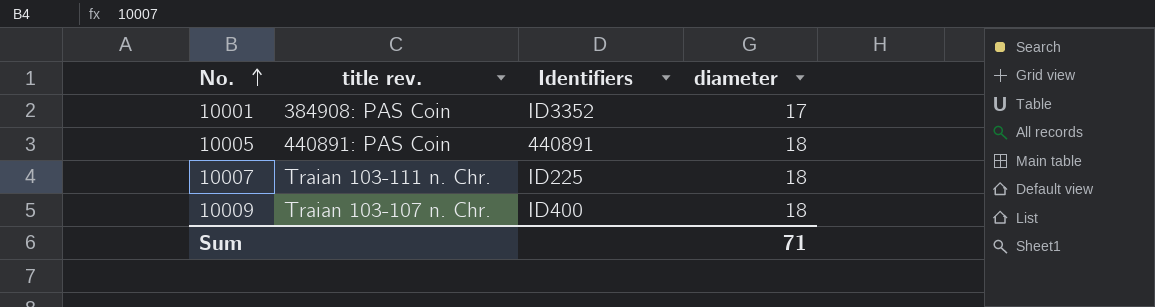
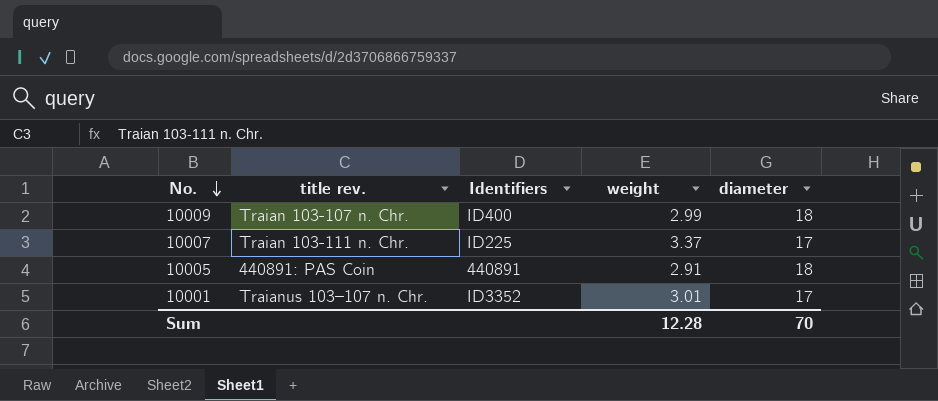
row order: No. ascending -> No. descending
column weight | position: none -> 4
10007 | diameter: 18 -> 17
10001 | title rev.: 384908: PAS Coin -> Traianus 103–107 n. Chr.
Sum | diameter: 71 -> 70

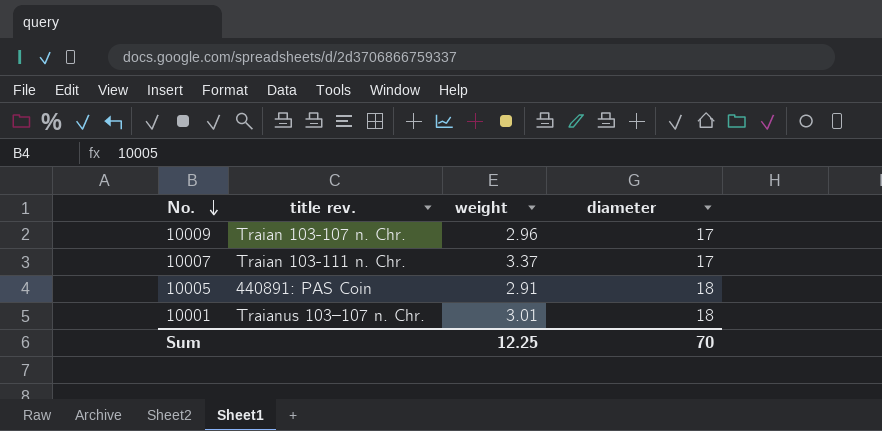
column Identifiers | position: 3 -> none
10009 | weight: 2.99 -> 2.96
10009 | diameter: 18 -> 17
10001 | diameter: 17 -> 18
Sum | weight: 12.28 -> 12.25

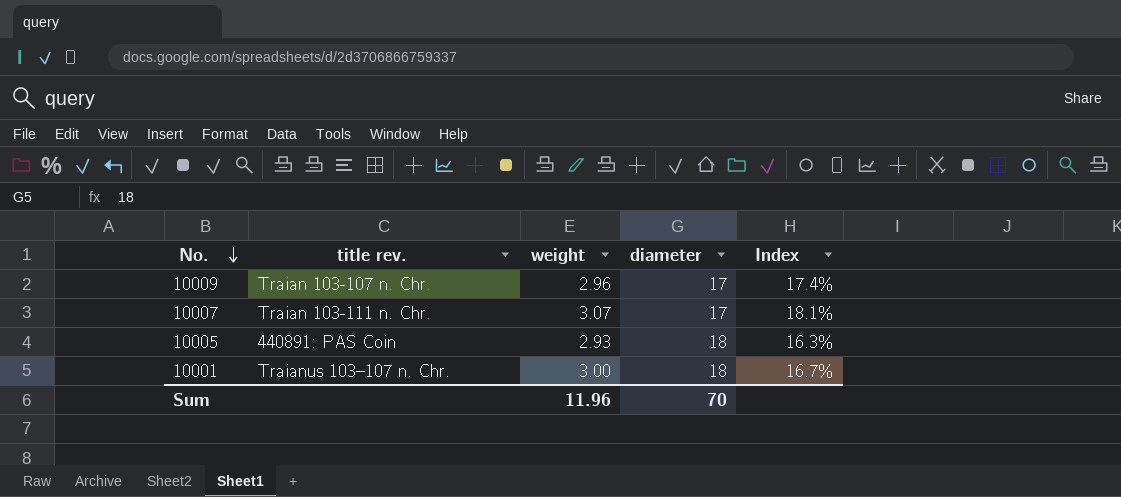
column Index | formula: none -> [weight] / [diameter]
10007 | weight: 3.37 -> 3.07
10005 | weight: 2.91 -> 2.93
10001 | weight: 3.01 -> 3.00
Sum | weight: 12.25 -> 11.96

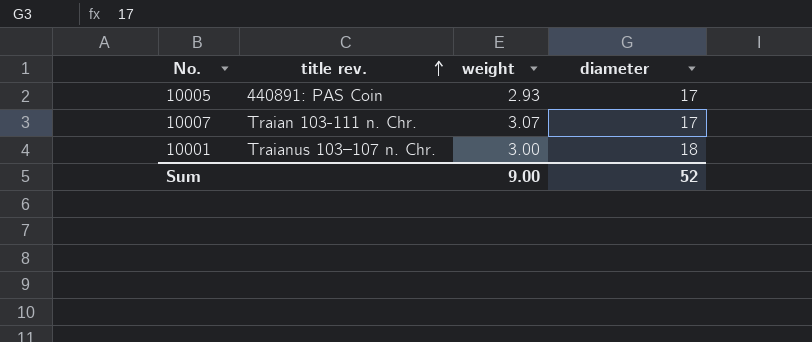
row order: No. descending -> title rev. ascending
column Index | formula: [weight] / [diameter] -> none
row 10009: Traian 103-107 n. Chr. | 2.96 | 17 | 17.4% -> none
10005 | diameter: 18 -> 17
Sum | weight: 11.96 -> 9.00
Sum | diameter: 70 -> 52

